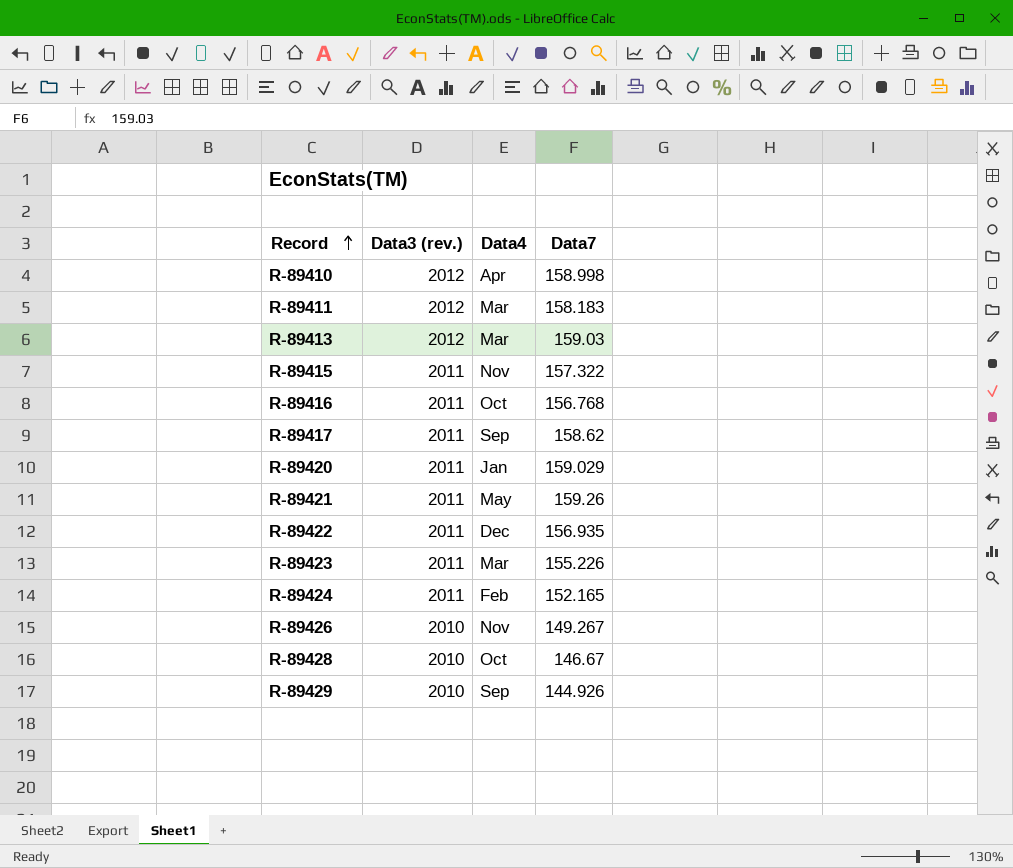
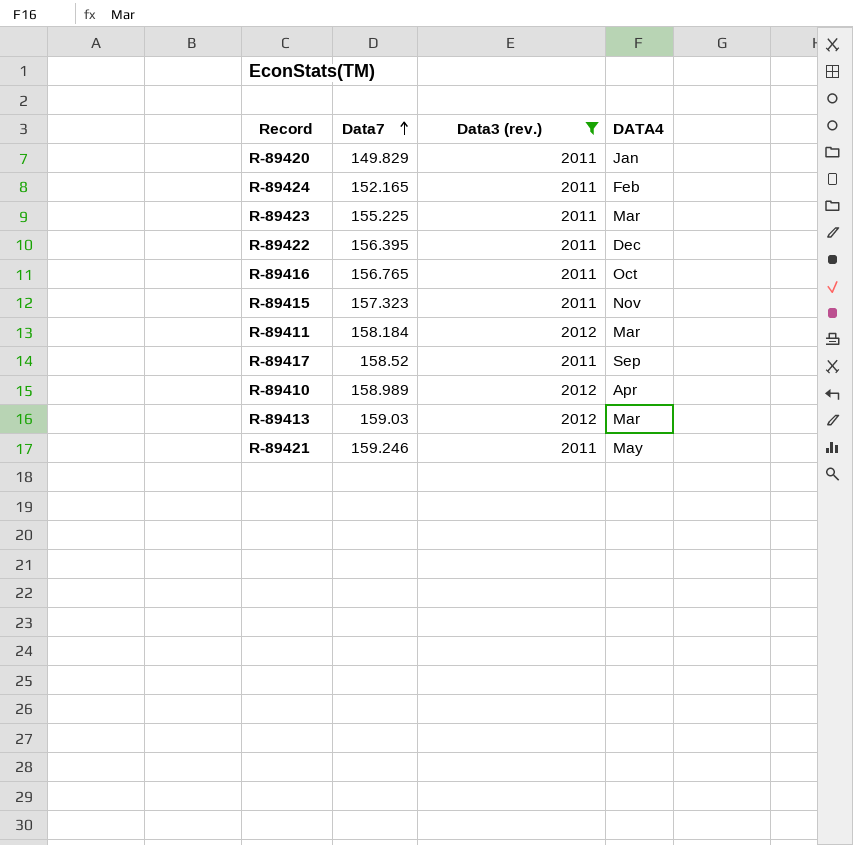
filter: none -> Data3 (rev.) != 2010
row order: Record ascending -> Data7 ascending
column Data7 | position: 4 -> 2
column name: Data4 -> DATA4
R-89420 | Data7: 159.029 -> 149.829
R-89423 | Data7: 155.226 -> 155.225
R-89422 | Data7: 156.935 -> 156.395
R-89416 | Data7: 156.768 -> 156.765
R-89415 | Data7: 157.322 -> 157.323
R-89411 | Data7: 158.183 -> 158.184
R-89417 | Data7: 158.62 -> 158.52
R-89410 | Data7: 158.998 -> 158.989
R-89421 | Data7: 159.26 -> 159.246

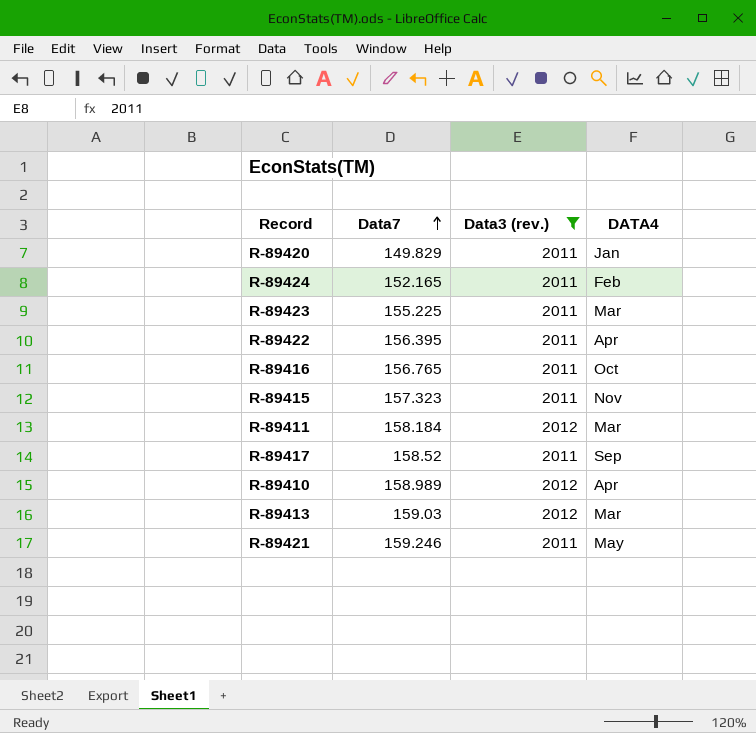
R-89422 | DATA4: Dec -> Apr

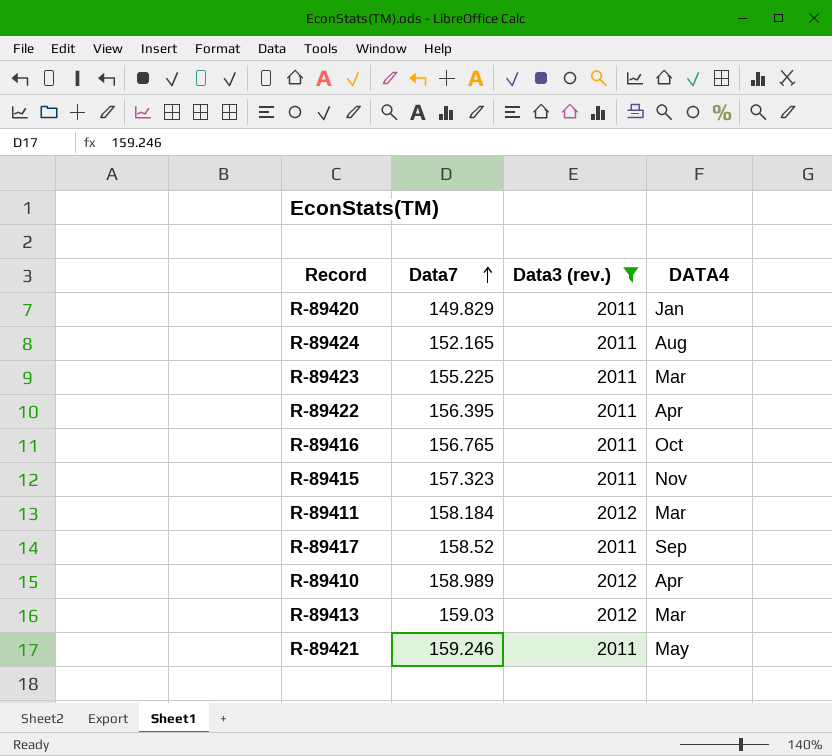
R-89424 | DATA4: Feb -> Aug

